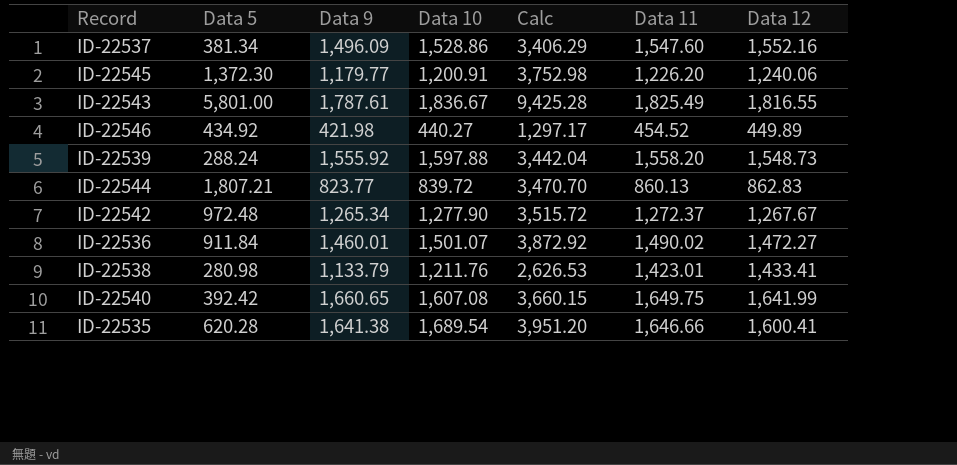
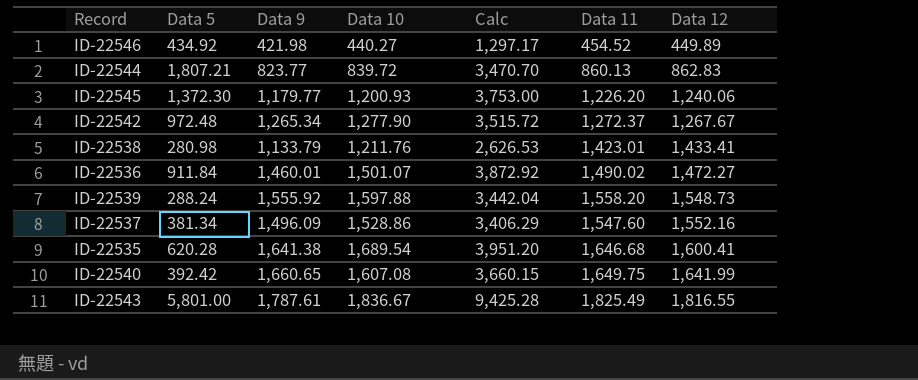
row order: none -> Data 12 ascending
ID-22545 | Data 10: 1,200.91 -> 1,200.93
ID-22545 | Calc: 3,752.98 -> 3,753.00
ID-22535 | Data 11: 1,646.66 -> 1,646.68

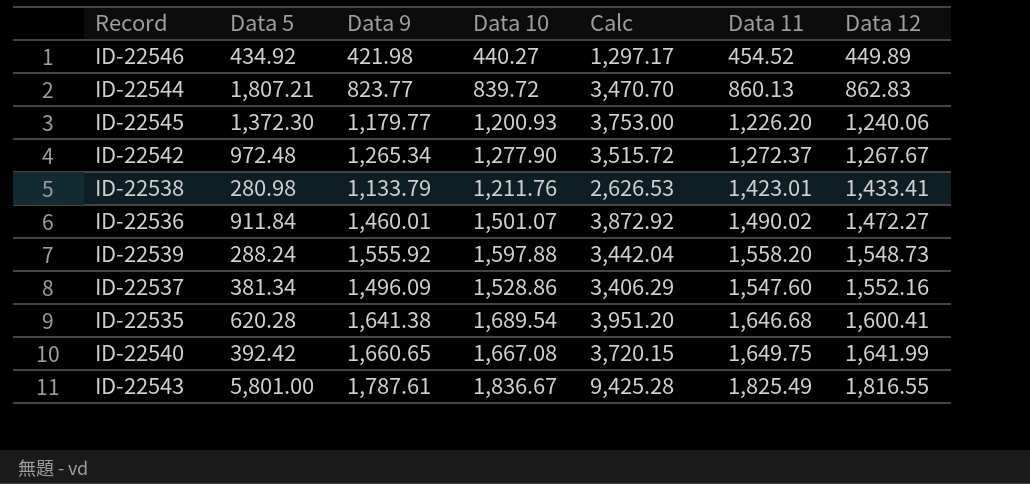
ID-22540 | Data 10: 1,607.08 -> 1,667.08
ID-22540 | Calc: 3,660.15 -> 3,720.15

